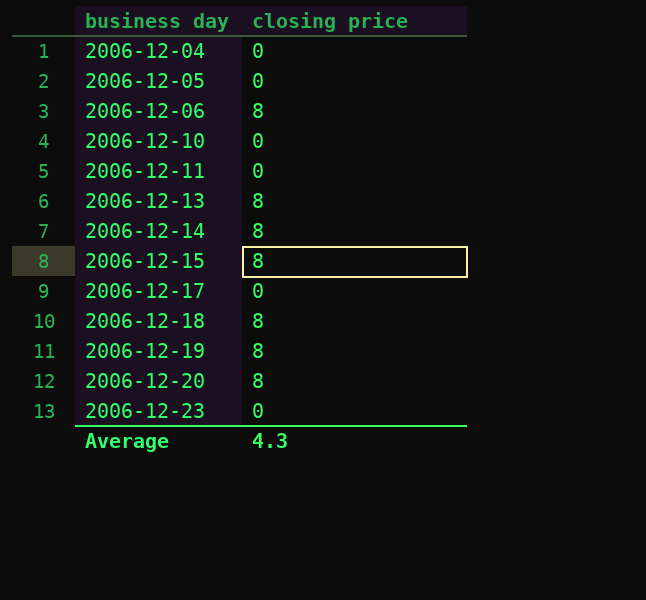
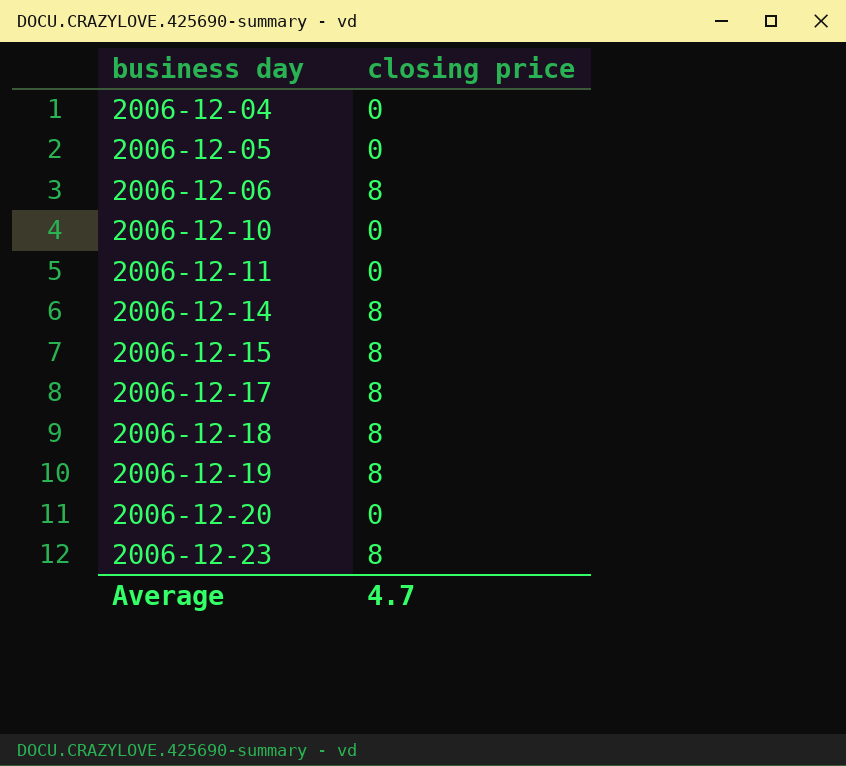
row 2006-12-13: 8 -> none
2006-12-17 | closing price: 0 -> 8
2006-12-20 | closing price: 8 -> 0
2006-12-23 | closing price: 0 -> 8
Average | closing price: 4.3 -> 4.7

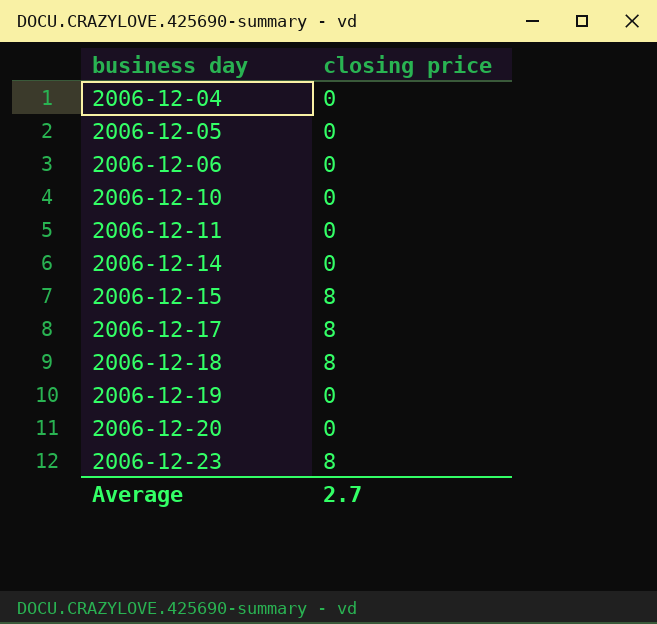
2006-12-06 | closing price: 8 -> 0
2006-12-14 | closing price: 8 -> 0
2006-12-19 | closing price: 8 -> 0
Average | closing price: 4.7 -> 2.7

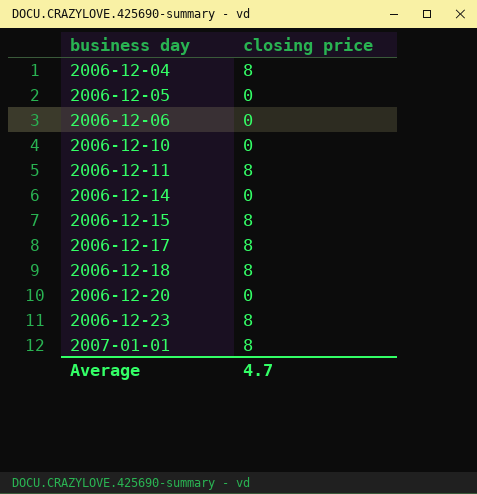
row 2006-12-19: 0 -> none
2006-12-04 | closing price: 0 -> 8
2006-12-11 | closing price: 0 -> 8
row 2007-01-01: none -> 8
Average | closing price: 2.7 -> 4.7

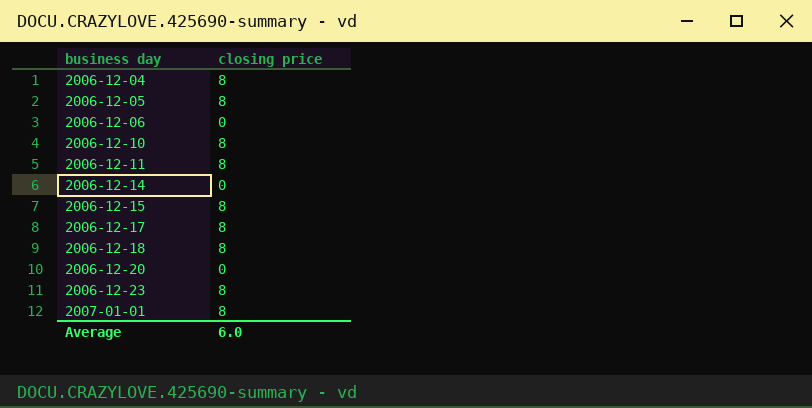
2006-12-05 | closing price: 0 -> 8
2006-12-10 | closing price: 0 -> 8
Average | closing price: 4.7 -> 6.0

